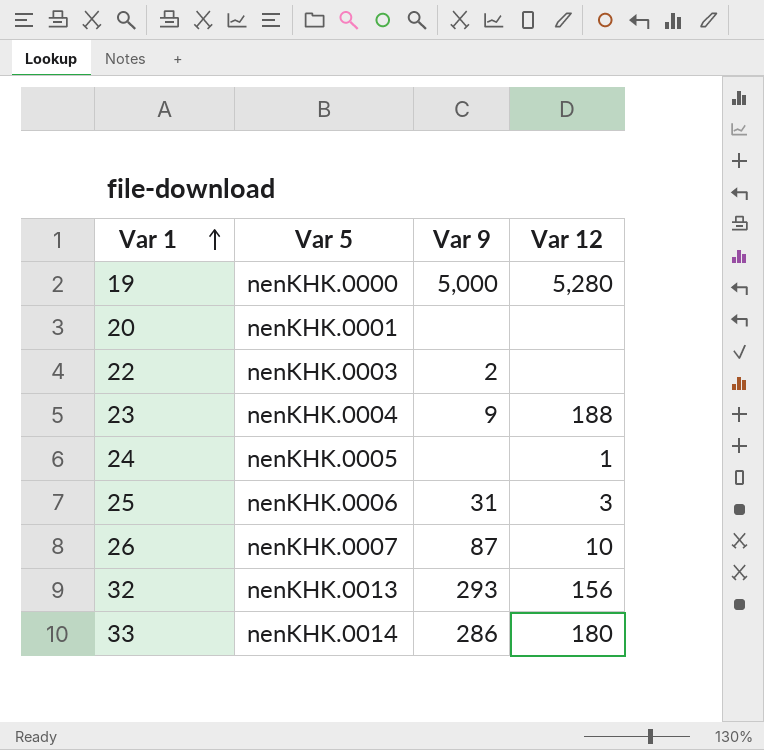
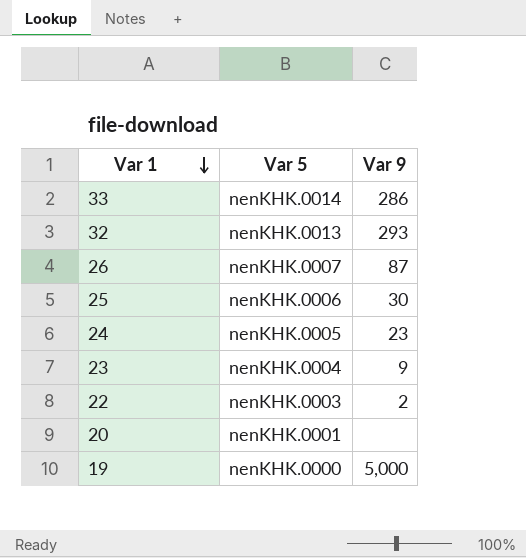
row order: Var 1 ascending -> Var 1 descending
column Var 12 | position: 4 -> none
25 | Var 9: 31 -> 30
24 | Var 9: none -> 23

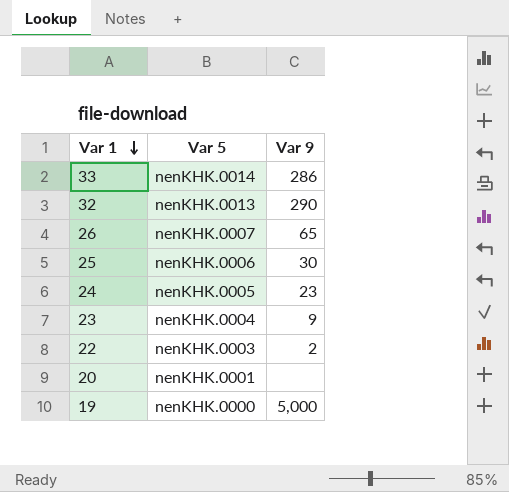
32 | Var 9: 293 -> 290
26 | Var 9: 87 -> 65

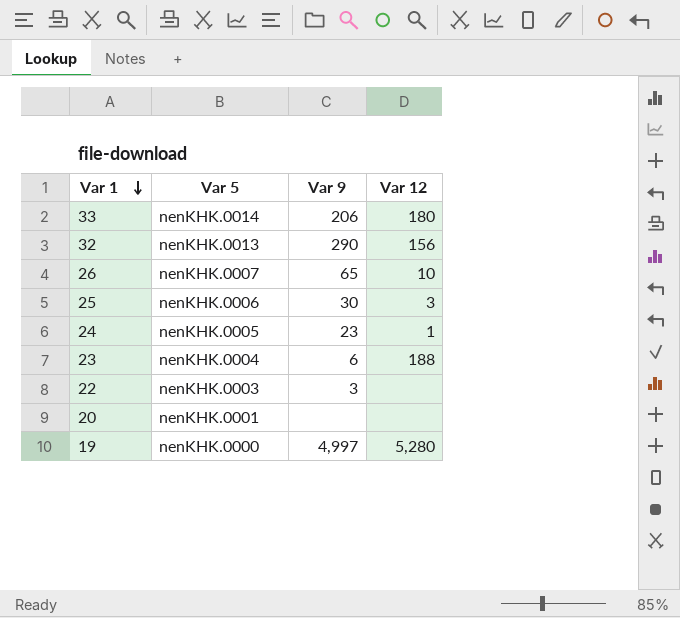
column Var 12 | position: none -> 4
33 | Var 9: 286 -> 206
23 | Var 9: 9 -> 6
22 | Var 9: 2 -> 3
19 | Var 9: 5,000 -> 4,997

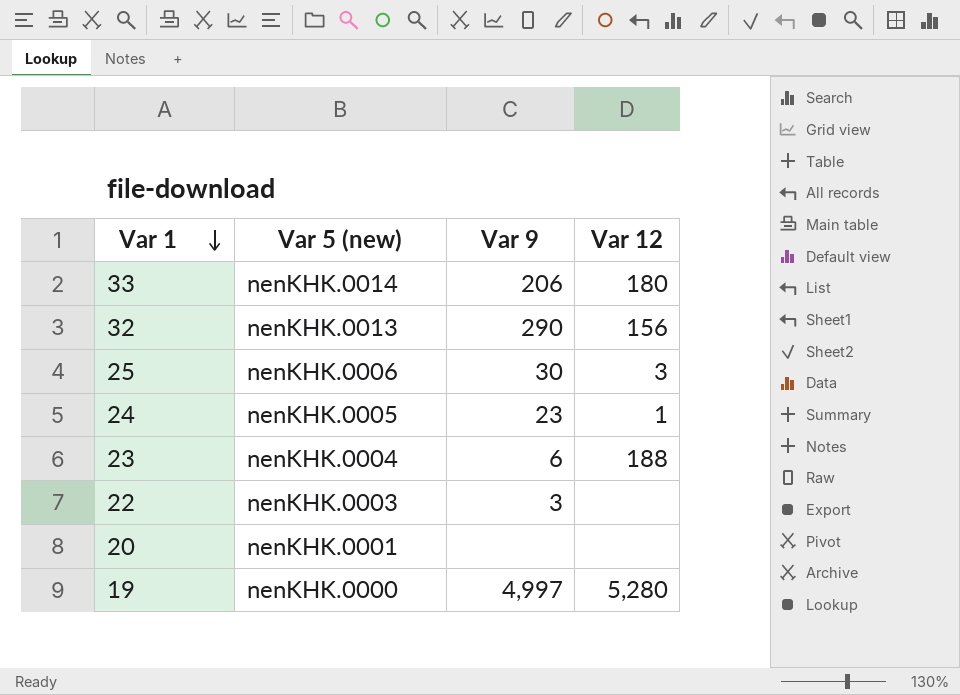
column name: Var 5 -> Var 5 (new)
row 26: nenKHK.0007 | 65 | 10 -> none

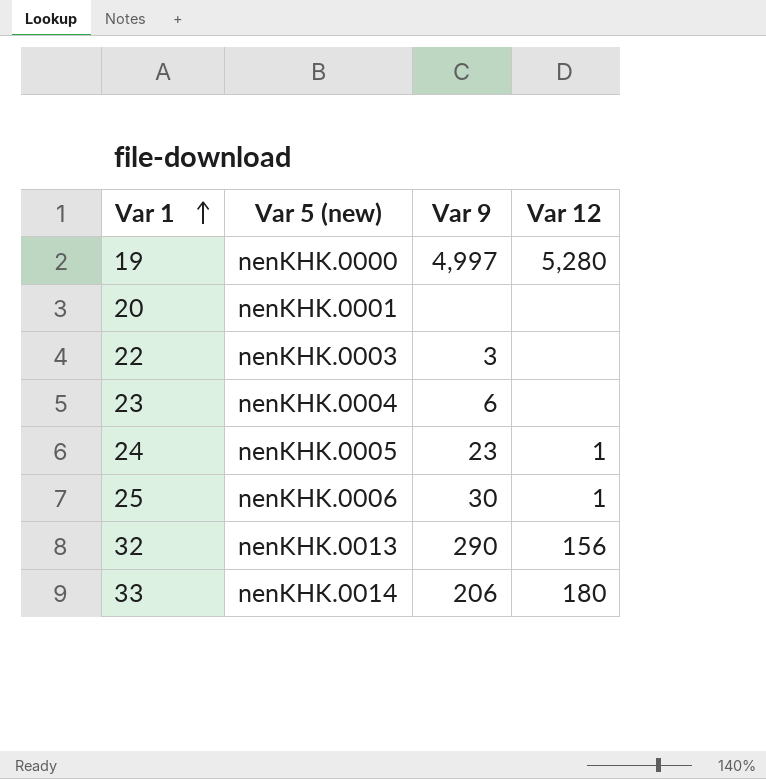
row order: Var 1 descending -> Var 1 ascending
23 | Var 12: 188 -> none
25 | Var 12: 3 -> 1

